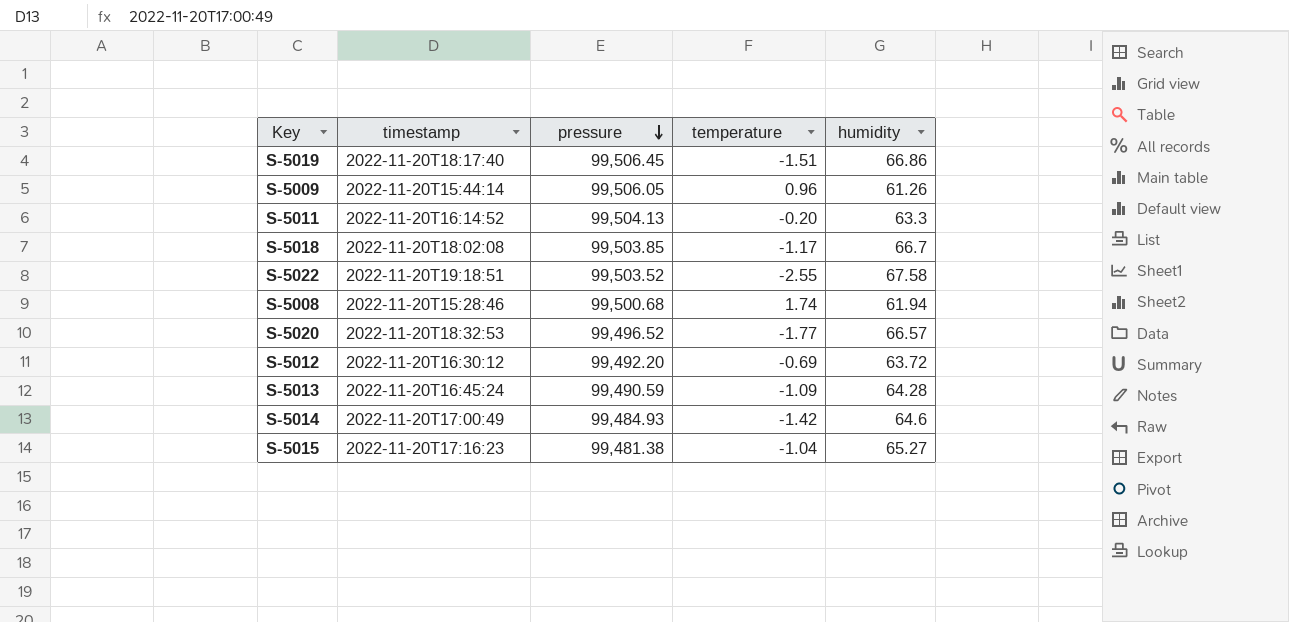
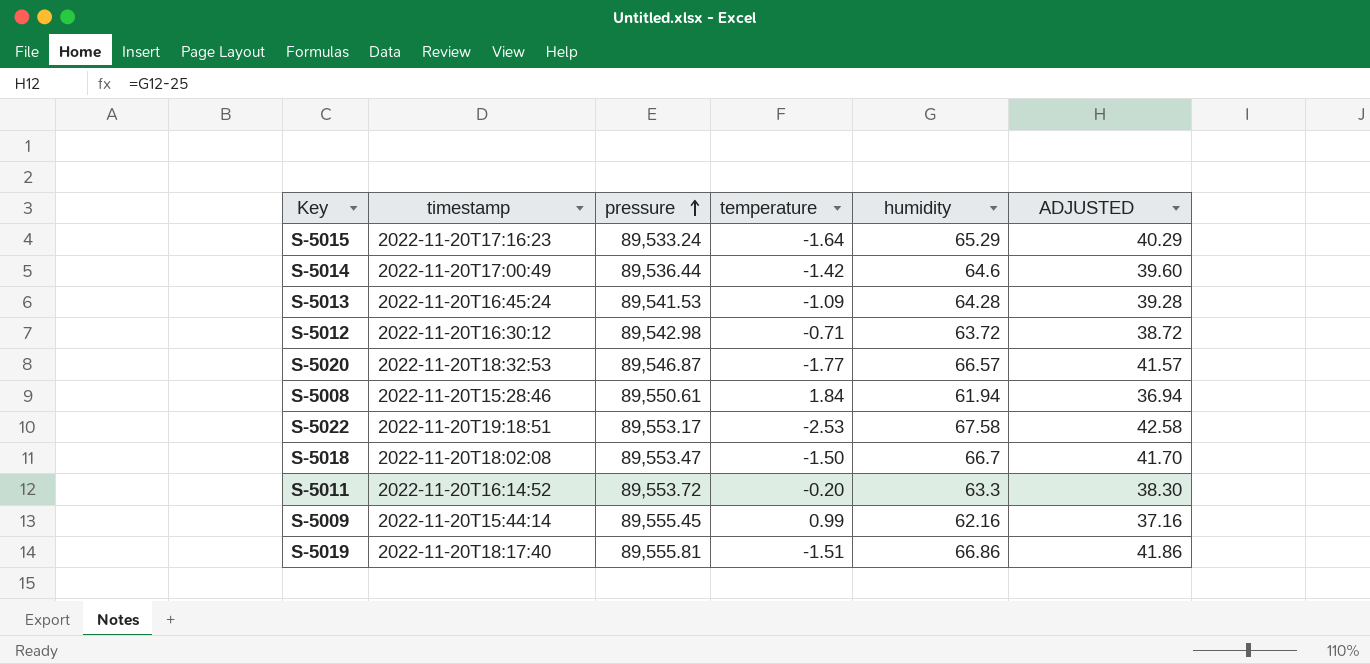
row order: pressure descending -> pressure ascending
column ADJUSTED | formula: none -> [humidity] - 25
S-5015 | pressure: 99,481.38 -> 89,533.24
S-5015 | temperature: -1.04 -> -1.64
S-5015 | humidity: 65.27 -> 65.29
S-5014 | pressure: 99,484.93 -> 89,536.44
S-5013 | pressure: 99,490.59 -> 89,541.53
S-5012 | pressure: 99,492.20 -> 89,542.98
S-5012 | temperature: -0.69 -> -0.71
S-5020 | pressure: 99,496.52 -> 89,546.87
S-5008 | pressure: 99,500.68 -> 89,550.61
S-5008 | temperature: 1.74 -> 1.84
S-5022 | pressure: 99,503.52 -> 89,553.17
S-5022 | temperature: -2.55 -> -2.53
S-5018 | pressure: 99,503.85 -> 89,553.47
S-5018 | temperature: -1.17 -> -1.50
S-5011 | pressure: 99,504.13 -> 89,553.72
S-5009 | pressure: 99,506.05 -> 89,555.45
S-5009 | temperature: 0.96 -> 0.99
S-5009 | humidity: 61.26 -> 62.16
S-5019 | pressure: 99,506.45 -> 89,555.81

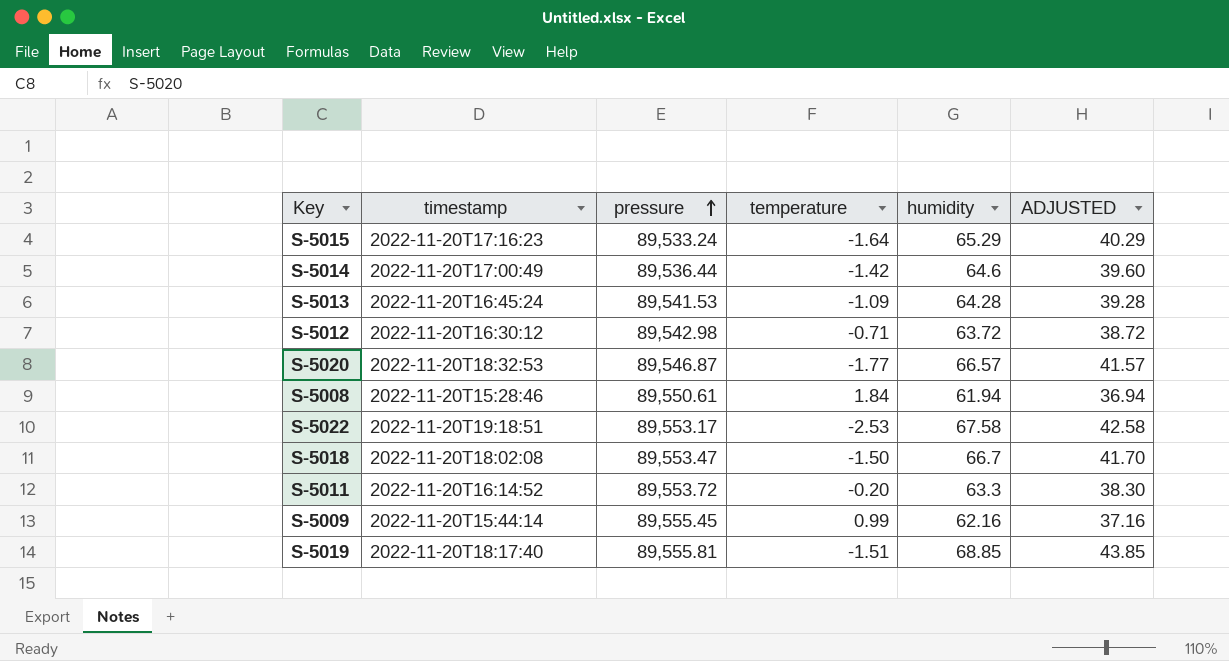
S-5019 | humidity: 66.86 -> 68.85
S-5019 | ADJUSTED: 41.86 -> 43.85

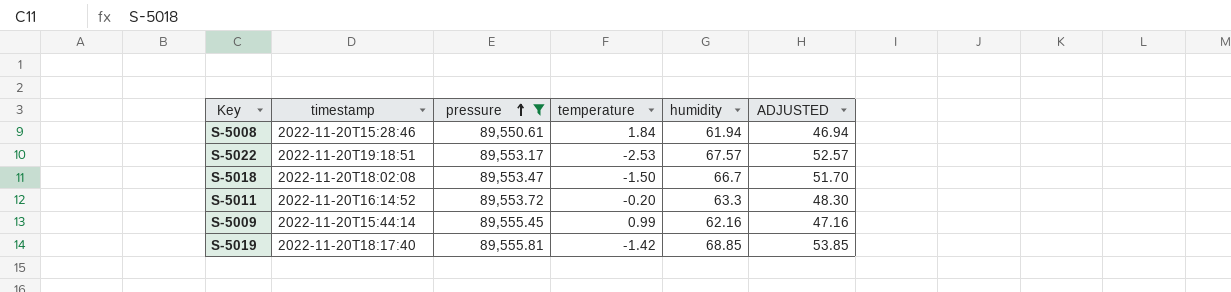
filter: none -> pressure >= 89,550.61
column ADJUSTED | formula: [humidity] - 25 -> [humidity] - 15
S-5022 | humidity: 67.58 -> 67.57
S-5019 | temperature: -1.51 -> -1.42

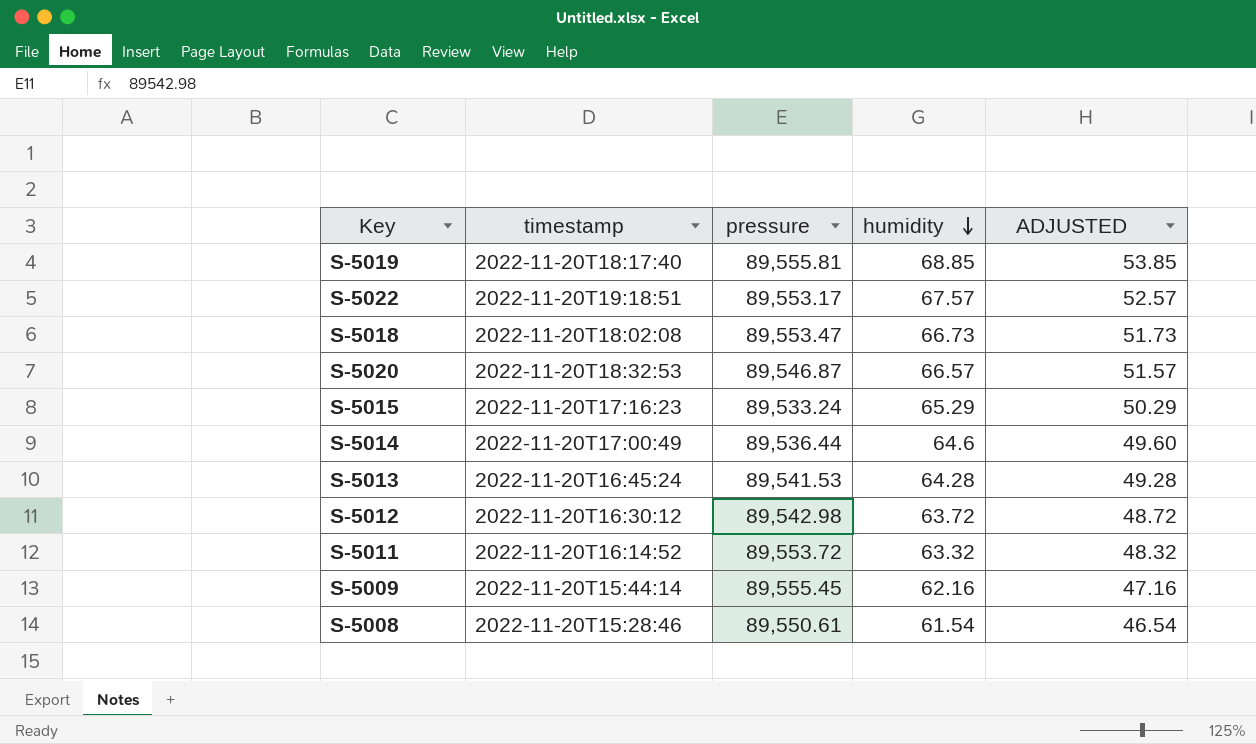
filter: pressure >= 89,550.61 -> none
row order: pressure ascending -> humidity descending
column temperature | position: 4 -> none
S-5018 | humidity: 66.7 -> 66.73
S-5018 | ADJUSTED: 51.70 -> 51.73
S-5011 | humidity: 63.3 -> 63.32
S-5011 | ADJUSTED: 48.30 -> 48.32
S-5008 | humidity: 61.94 -> 61.54
S-5008 | ADJUSTED: 46.94 -> 46.54

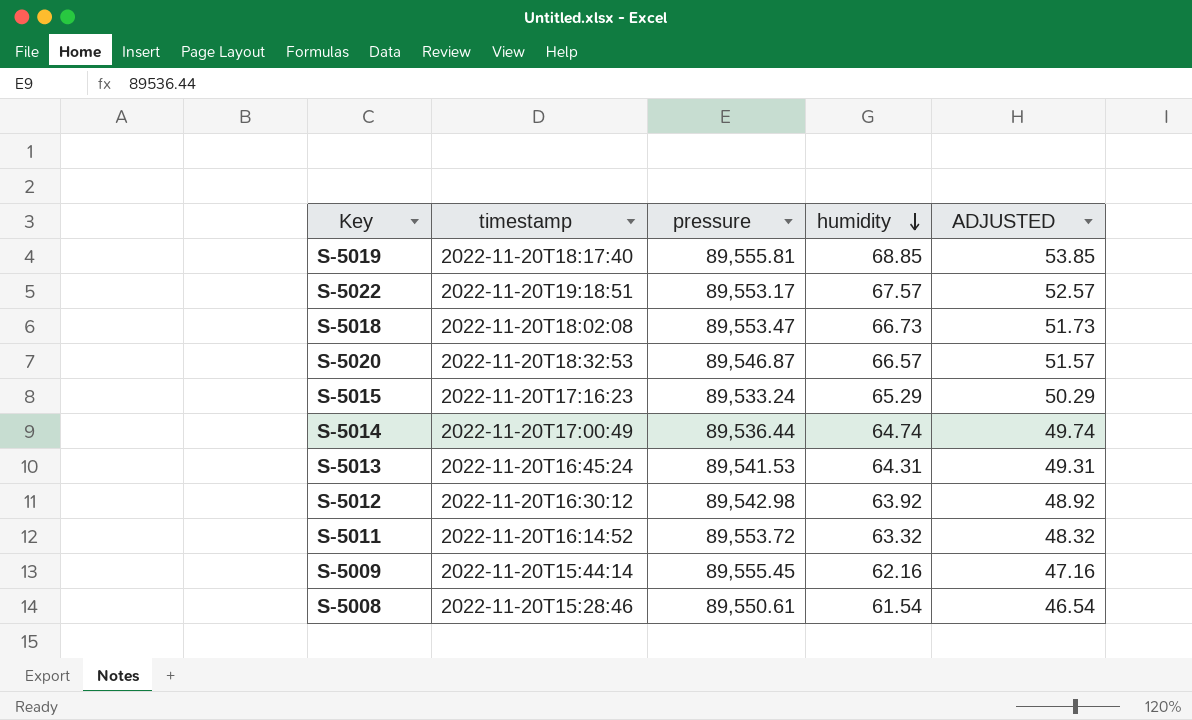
S-5014 | humidity: 64.6 -> 64.74
S-5014 | ADJUSTED: 49.60 -> 49.74
S-5013 | humidity: 64.28 -> 64.31
S-5013 | ADJUSTED: 49.28 -> 49.31
S-5012 | humidity: 63.72 -> 63.92
S-5012 | ADJUSTED: 48.72 -> 48.92

